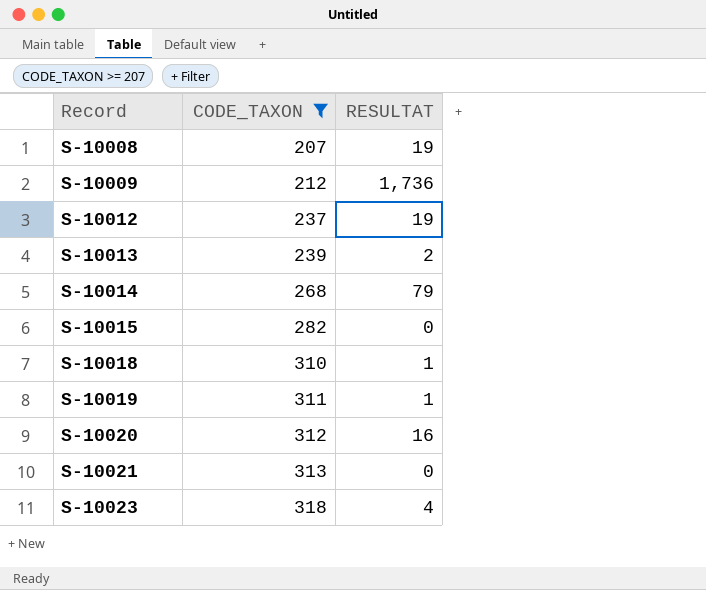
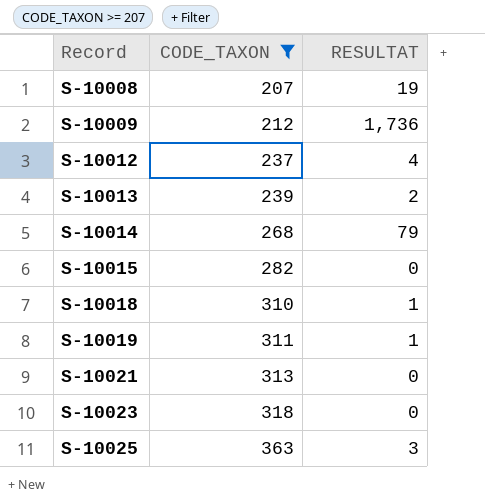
row S-10020: 312 | 16 -> none
S-10012 | RESULTAT: 19 -> 4
S-10023 | RESULTAT: 4 -> 0
row S-10025: none -> 363 | 3

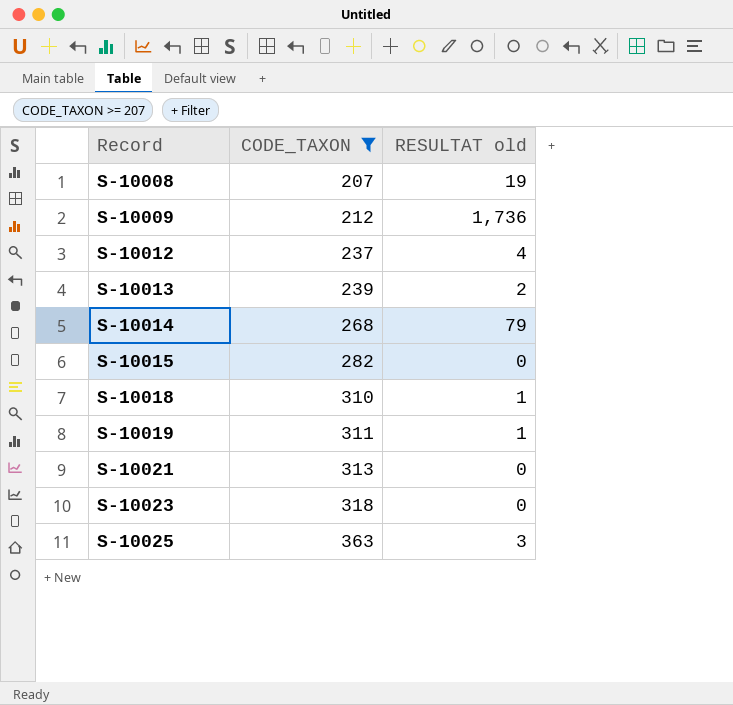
column name: RESULTAT -> RESULTAT old

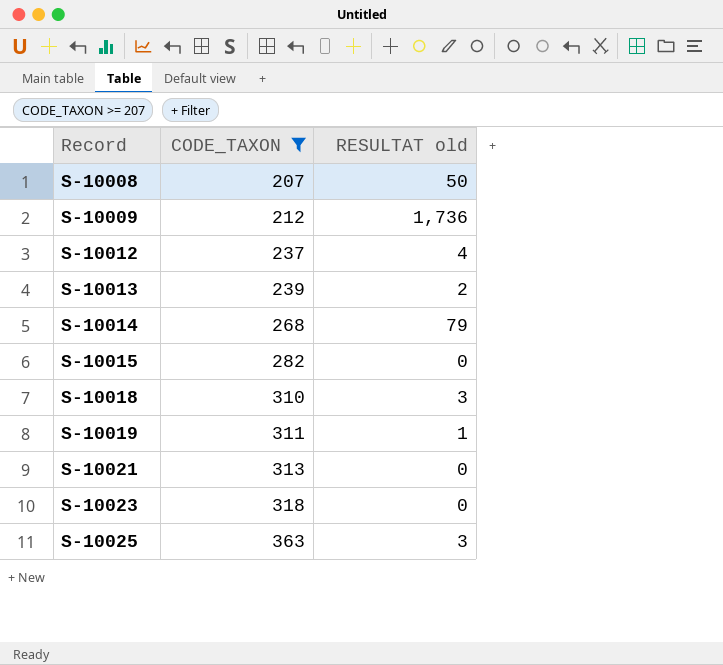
S-10008 | RESULTAT old: 19 -> 50
S-10018 | RESULTAT old: 1 -> 3

